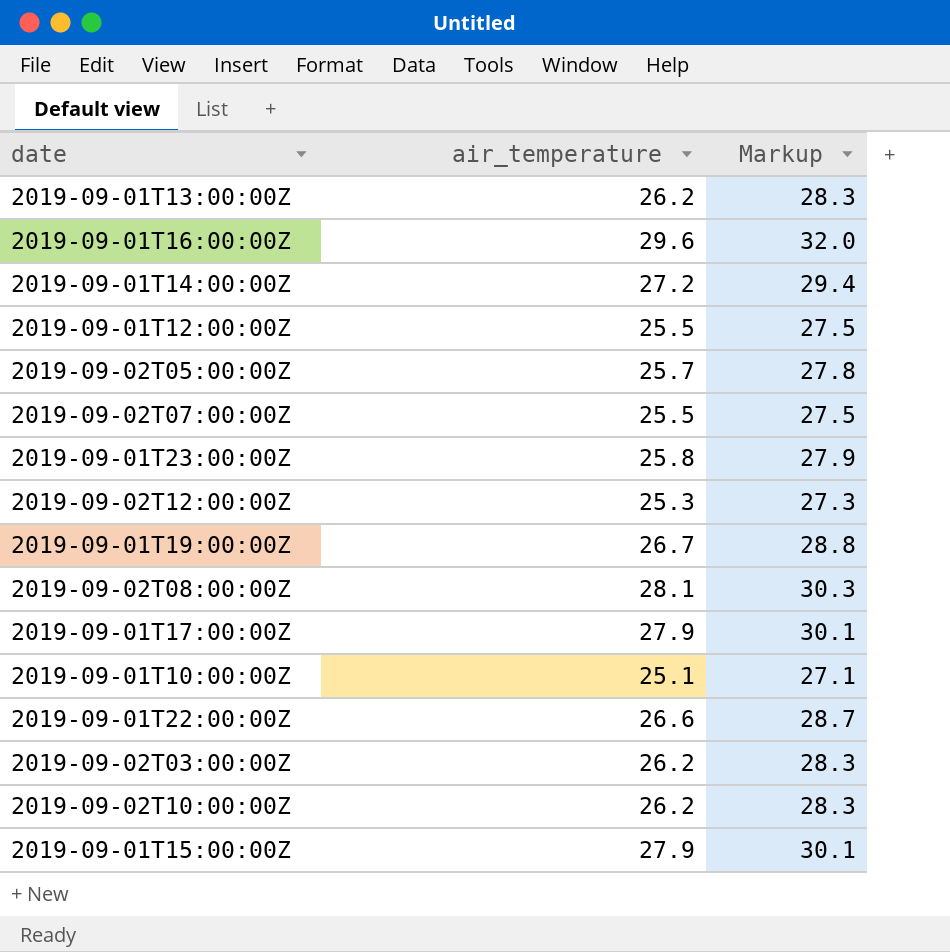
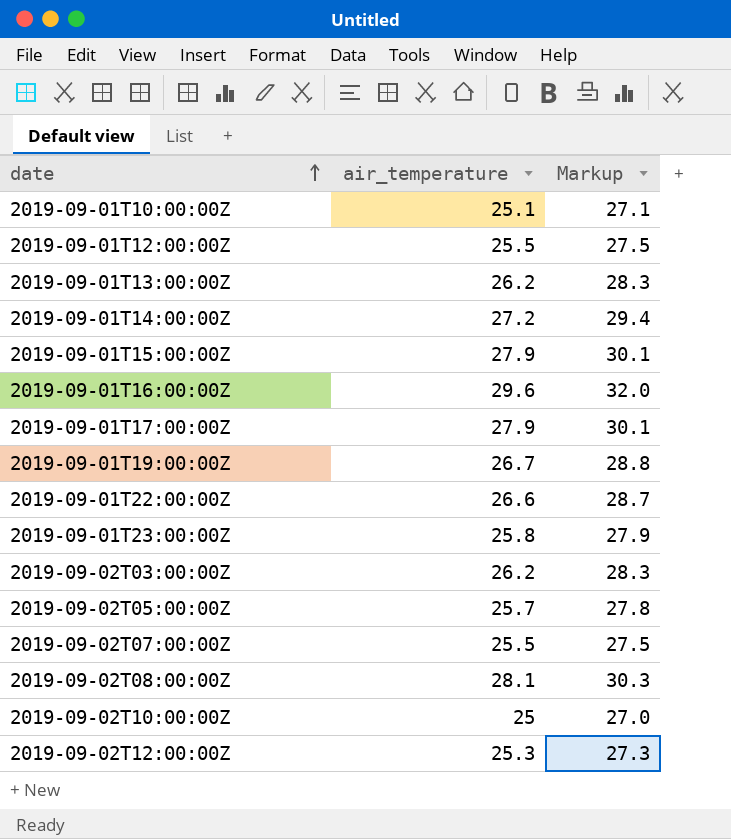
row order: none -> date ascending
2019-09-02T10:00:00Z | air_temperature: 26.2 -> 25
2019-09-02T10:00:00Z | Markup: 28.3 -> 27.0

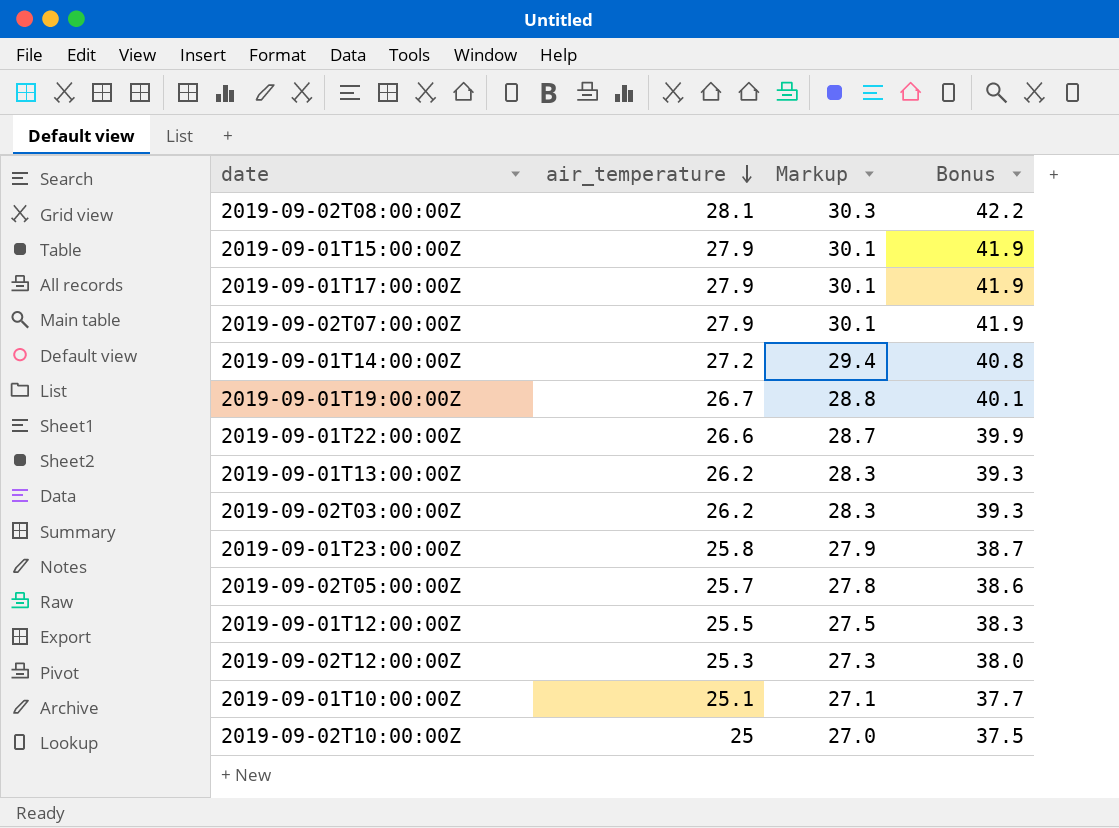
row order: date ascending -> air_temperature descending
column Bonus | formula: none -> [air_temperature] * 1.5
row 2019-09-01T16:00:00Z: 29.6 | 32.0 -> none
2019-09-02T07:00:00Z | air_temperature: 25.5 -> 27.9
2019-09-02T07:00:00Z | Markup: 27.5 -> 30.1

